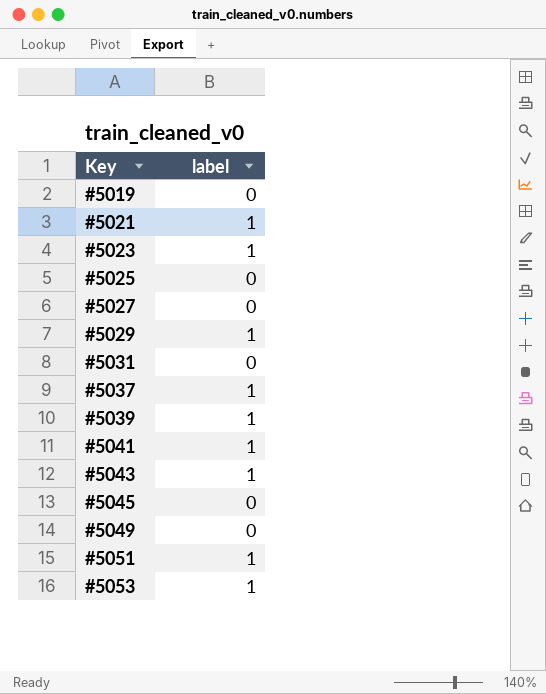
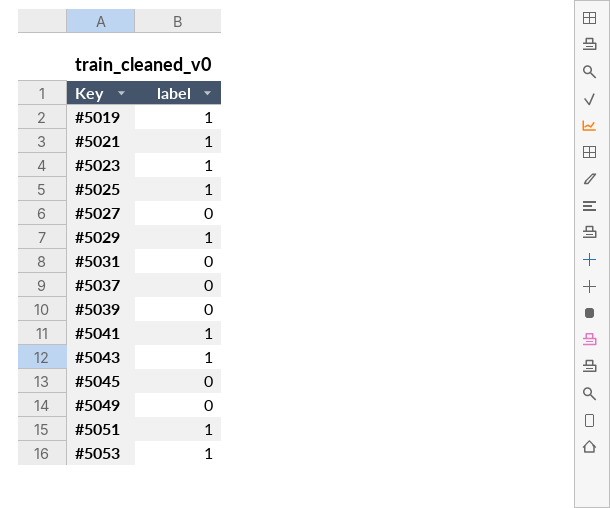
#5019 | label: 0 -> 1
#5025 | label: 0 -> 1
#5037 | label: 1 -> 0
#5039 | label: 1 -> 0

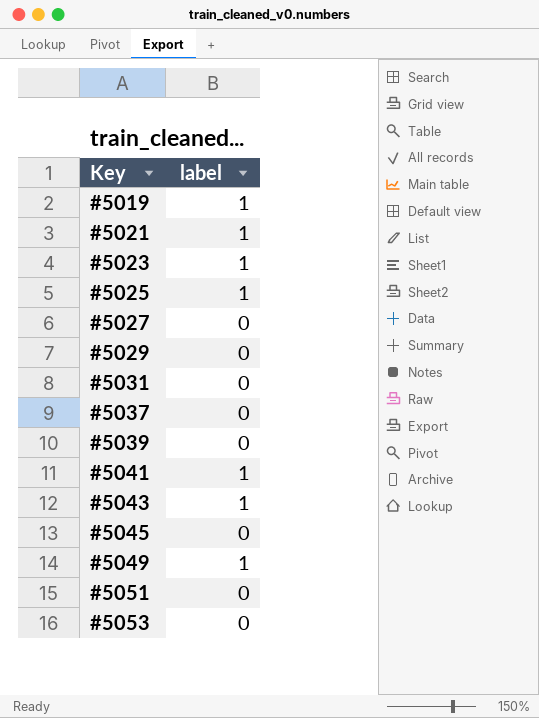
#5029 | label: 1 -> 0
#5049 | label: 0 -> 1
#5051 | label: 1 -> 0
#5053 | label: 1 -> 0

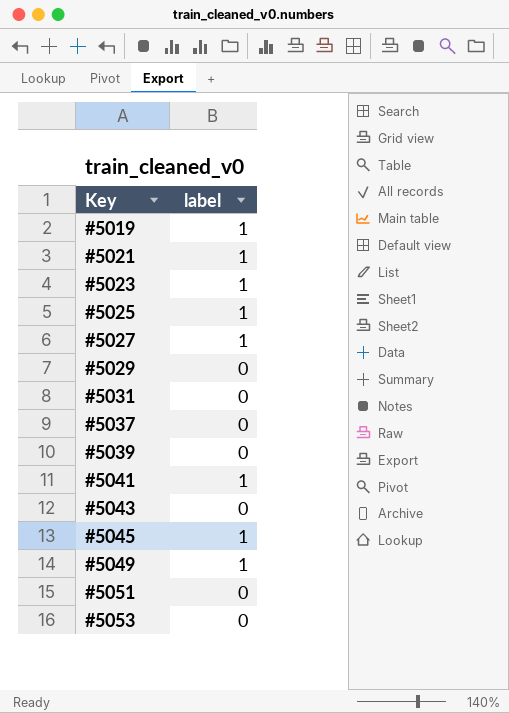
#5027 | label: 0 -> 1
#5043 | label: 1 -> 0
#5045 | label: 0 -> 1

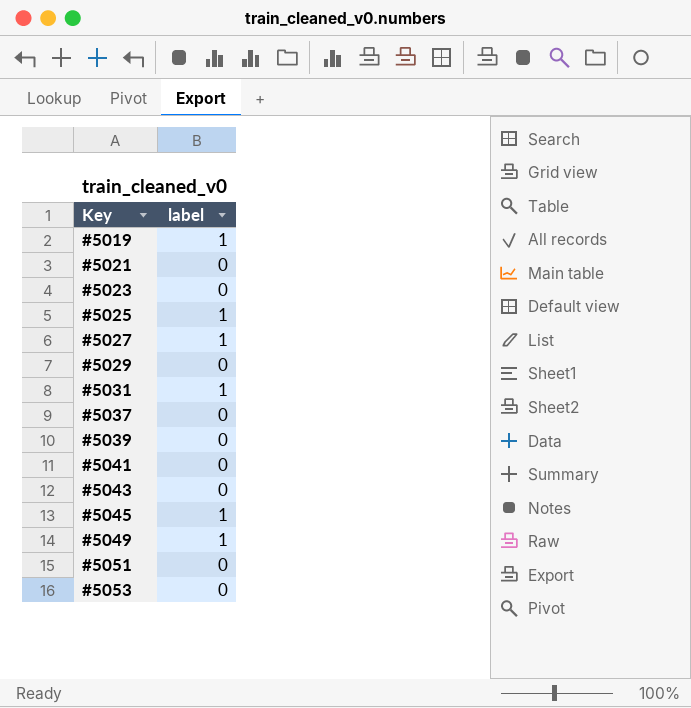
#5021 | label: 1 -> 0
#5023 | label: 1 -> 0
#5031 | label: 0 -> 1
#5041 | label: 1 -> 0

